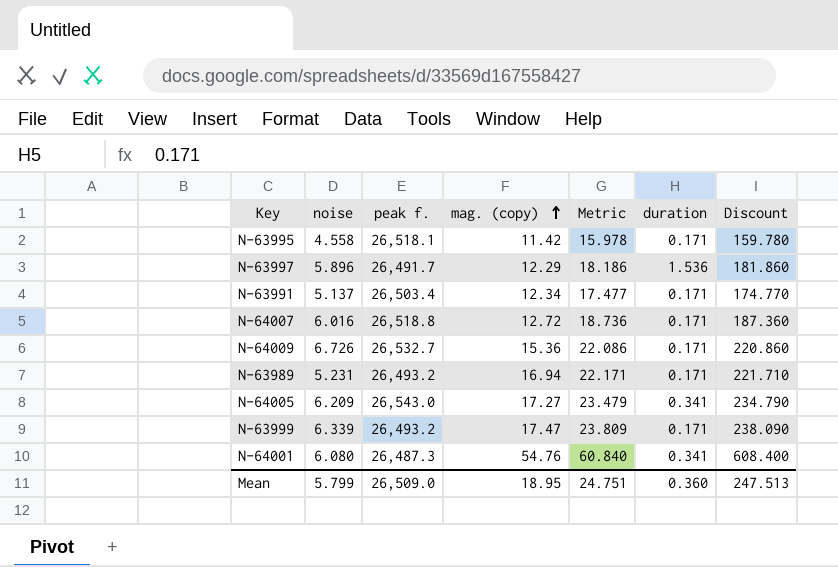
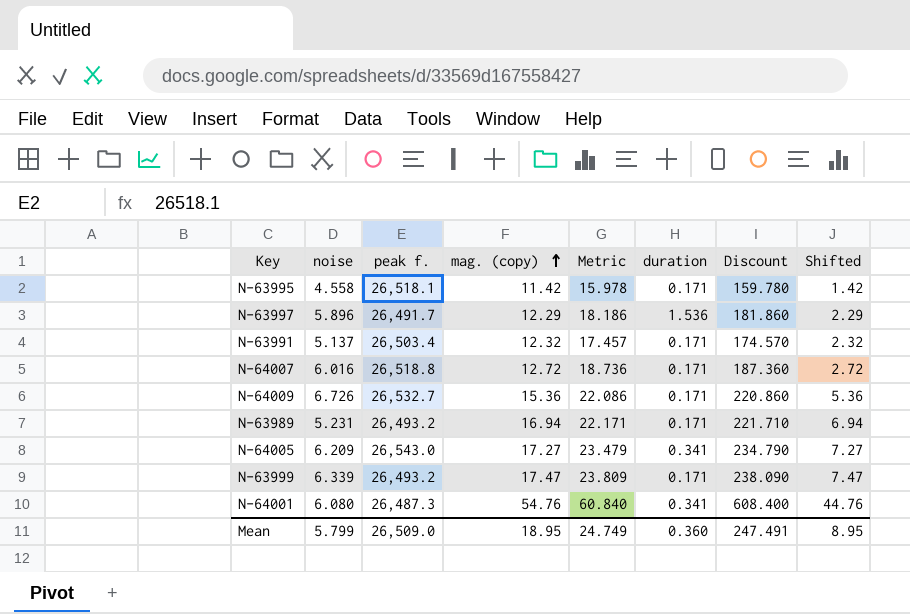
column Shifted | formula: none -> [mag. (copy)] - 10
N-63991 | mag. (copy): 12.34 -> 12.32
N-63991 | Metric: 17.477 -> 17.457
N-63991 | Discount: 174.770 -> 174.570
Mean | Metric: 24.751 -> 24.749
Mean | Discount: 247.513 -> 247.491

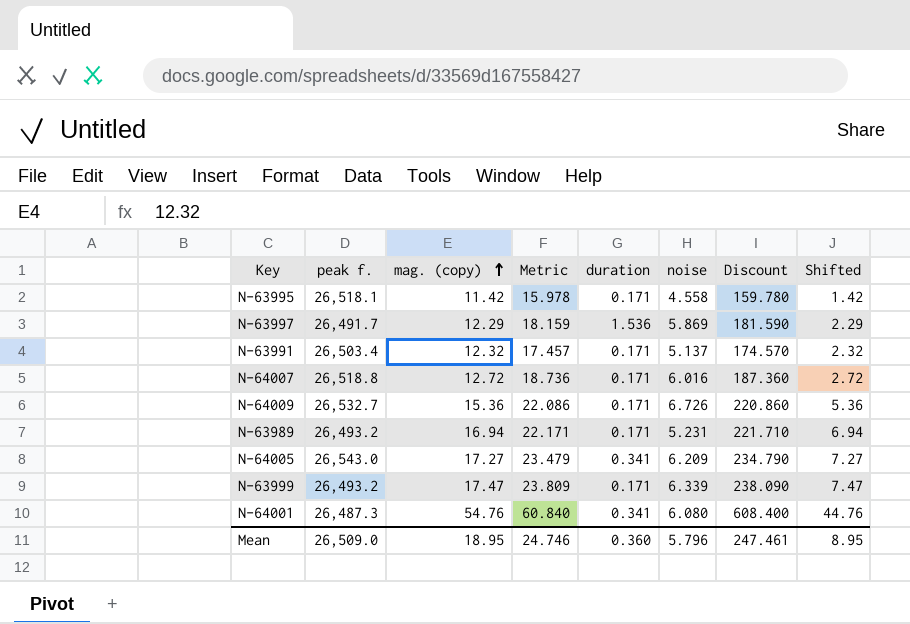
column noise | position: 2 -> 6
N-63997 | Metric: 18.186 -> 18.159
N-63997 | noise: 5.896 -> 5.869
N-63997 | Discount: 181.860 -> 181.590
Mean | Metric: 24.749 -> 24.746
Mean | noise: 5.799 -> 5.796
Mean | Discount: 247.491 -> 247.461

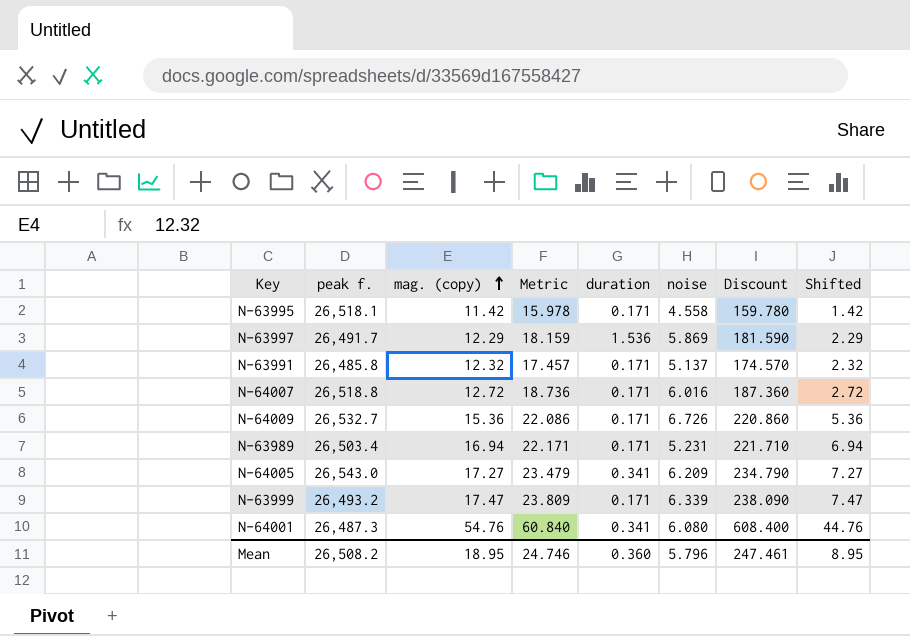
N-63991 | peak f.: 26,503.4 -> 26,485.8
N-63989 | peak f.: 26,493.2 -> 26,503.4
Mean | peak f.: 26,509.0 -> 26,508.2

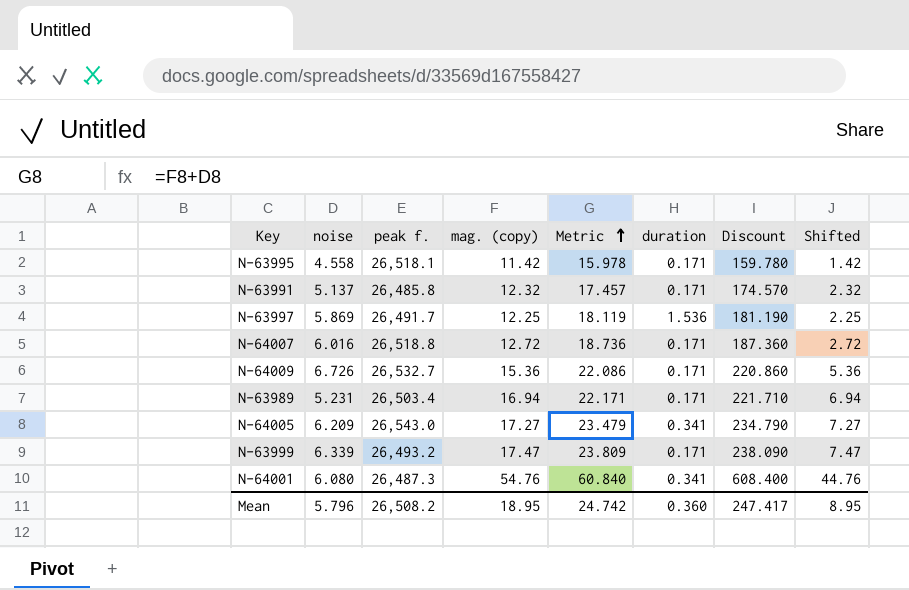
row order: mag. (copy) ascending -> Metric ascending
column noise | position: 6 -> 2
N-63997 | mag. (copy): 12.29 -> 12.25
N-63997 | Metric: 18.159 -> 18.119
N-63997 | Discount: 181.590 -> 181.190
N-63997 | Shifted: 2.29 -> 2.25
Mean | Metric: 24.746 -> 24.742
Mean | Discount: 247.461 -> 247.417

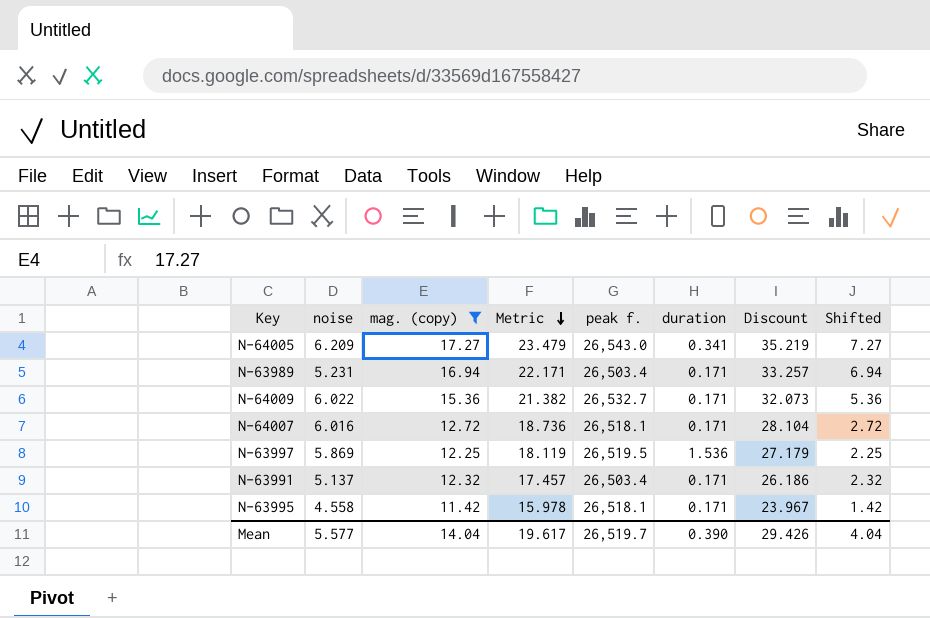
filter: none -> mag. (copy) <= 17.27
row order: Metric ascending -> Metric descending
column peak f. | position: 3 -> 5
column Discount | formula: [Metric] * 10 -> [Metric] * 1.5
N-64009 | noise: 6.726 -> 6.022
N-64009 | Metric: 22.086 -> 21.382
N-64007 | peak f.: 26,518.8 -> 26,518.1
N-63997 | peak f.: 26,491.7 -> 26,519.5
N-63991 | peak f.: 26,485.8 -> 26,503.4
Mean | noise: 5.796 -> 5.577
Mean | mag. (copy): 18.95 -> 14.04
Mean | Metric: 24.742 -> 19.617
Mean | peak f.: 26,508.2 -> 26,519.7
Mean | duration: 0.360 -> 0.390
Mean | Discount: 247.417 -> 29.426
Mean | Shifted: 8.95 -> 4.04

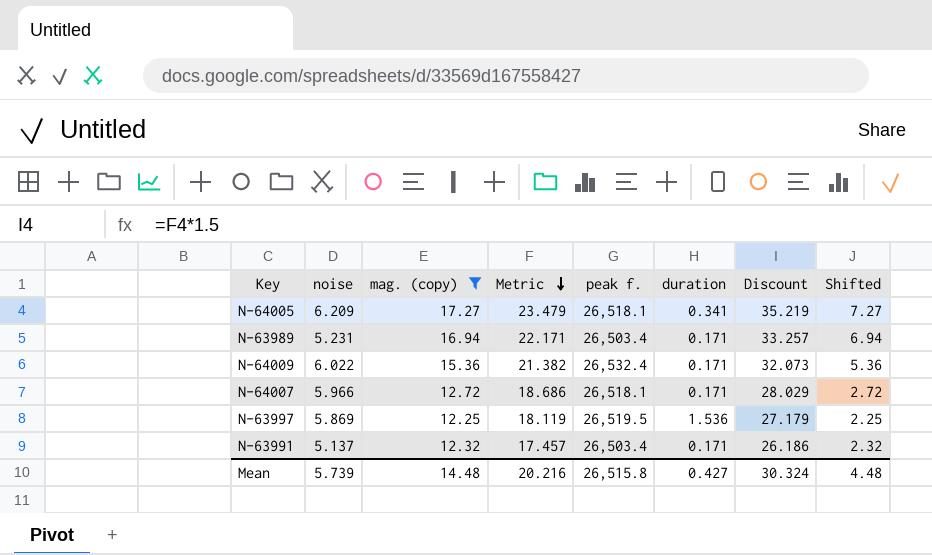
row N-63995: 4.558 | 11.42 | 15.978 | 26,518.1 | 0.171 | 23.967 | 1.42 -> none
N-64005 | peak f.: 26,543.0 -> 26,518.1
N-64009 | peak f.: 26,532.7 -> 26,532.4
N-64007 | noise: 6.016 -> 5.966
N-64007 | Metric: 18.736 -> 18.686
N-64007 | Discount: 28.104 -> 28.029
Mean | noise: 5.577 -> 5.739
Mean | mag. (copy): 14.04 -> 14.48
Mean | Metric: 19.617 -> 20.216
Mean | peak f.: 26,519.7 -> 26,515.8
Mean | duration: 0.390 -> 0.427
Mean | Discount: 29.426 -> 30.324
Mean | Shifted: 4.04 -> 4.48

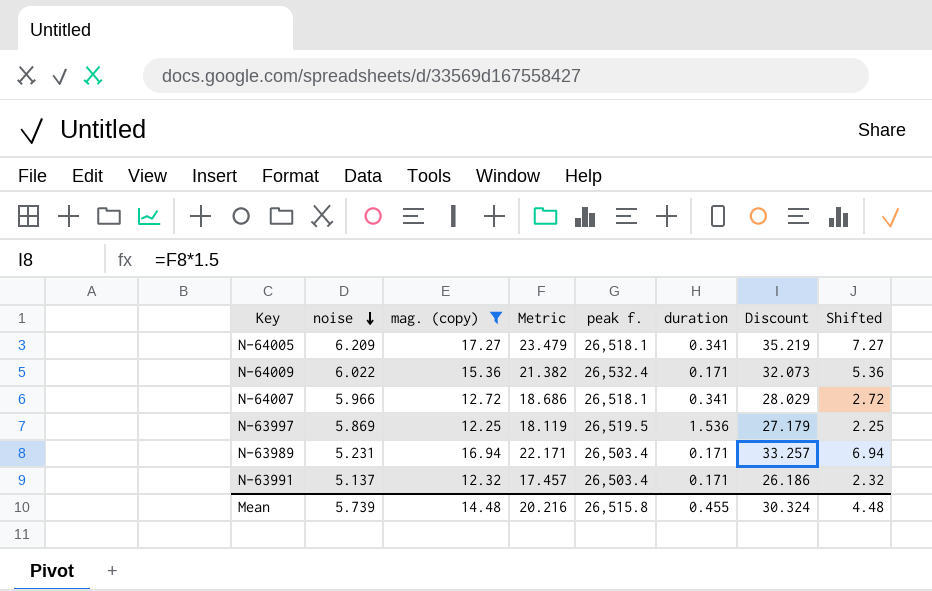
row order: Metric descending -> noise descending
N-64007 | duration: 0.171 -> 0.341
Mean | duration: 0.427 -> 0.455

